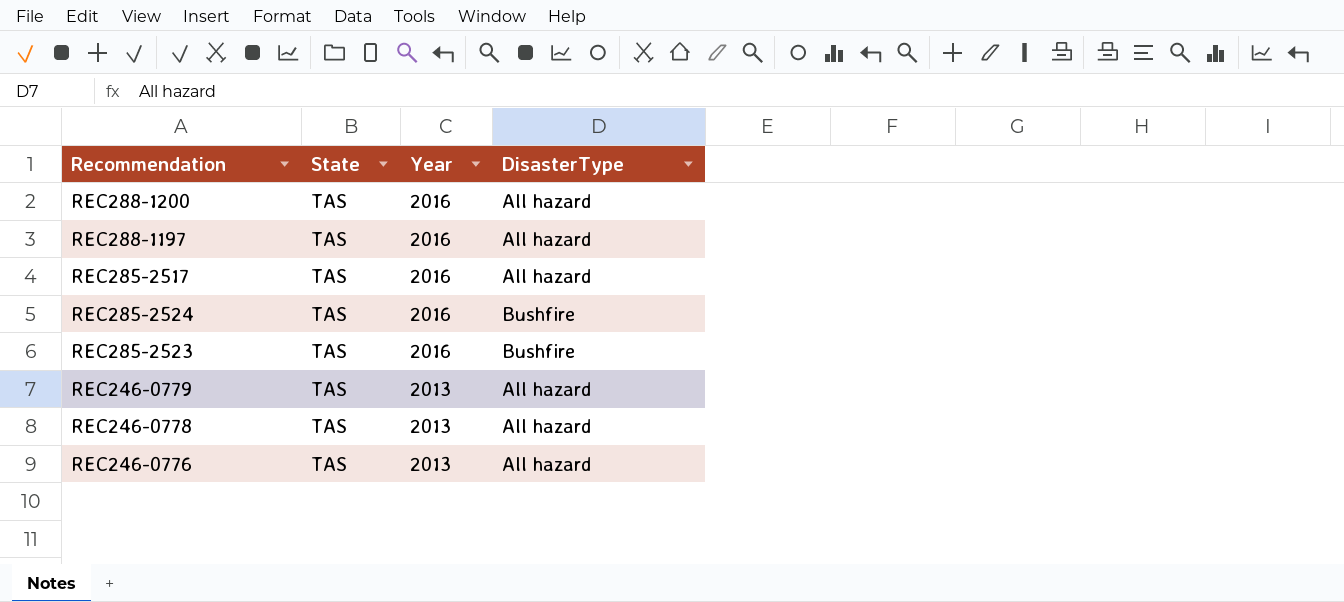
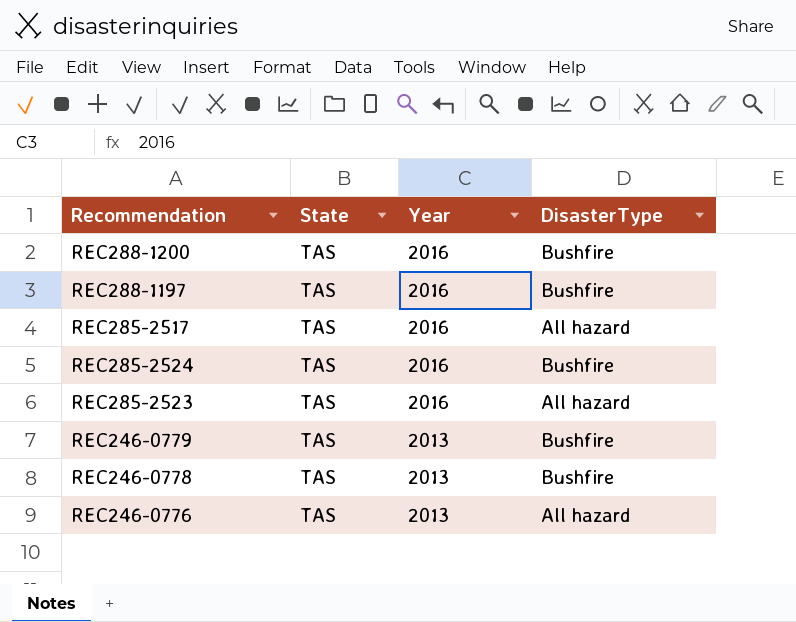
REC288-1200 | DisasterType: All hazard -> Bushfire
REC288-1197 | DisasterType: All hazard -> Bushfire
REC285-2523 | DisasterType: Bushfire -> All hazard
REC246-0779 | DisasterType: All hazard -> Bushfire
REC246-0778 | DisasterType: All hazard -> Bushfire

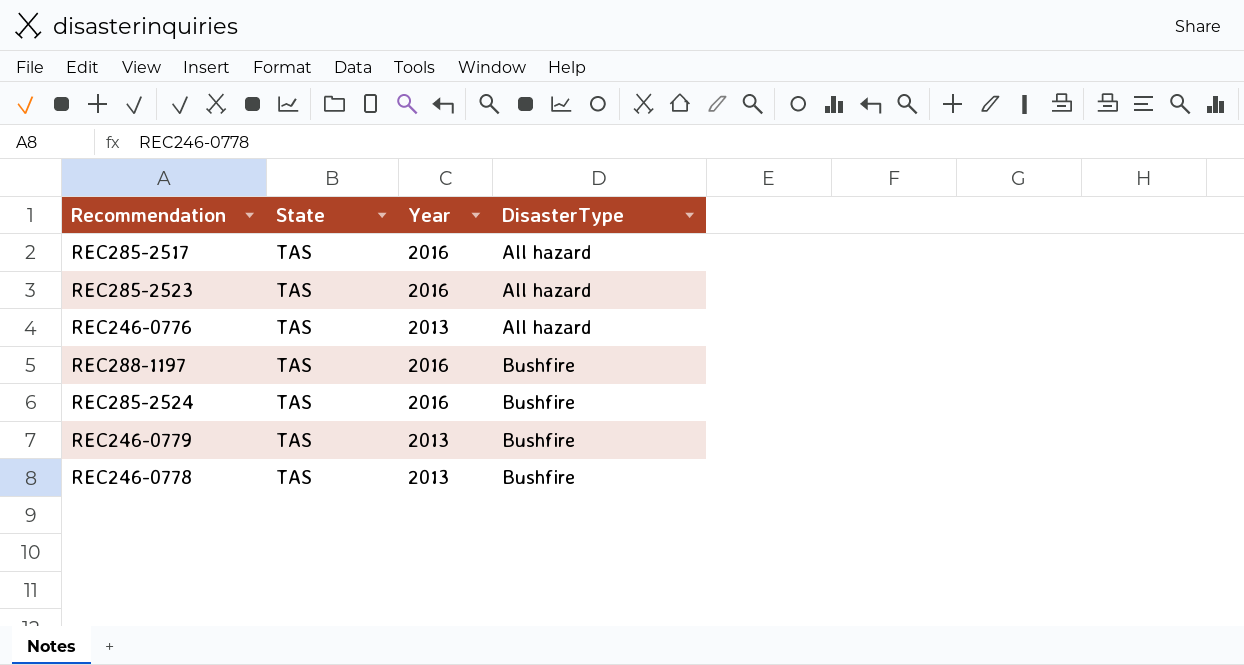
row order: Year descending -> DisasterType ascending
row REC288-1200: TAS | 2016 | Bushfire -> none

